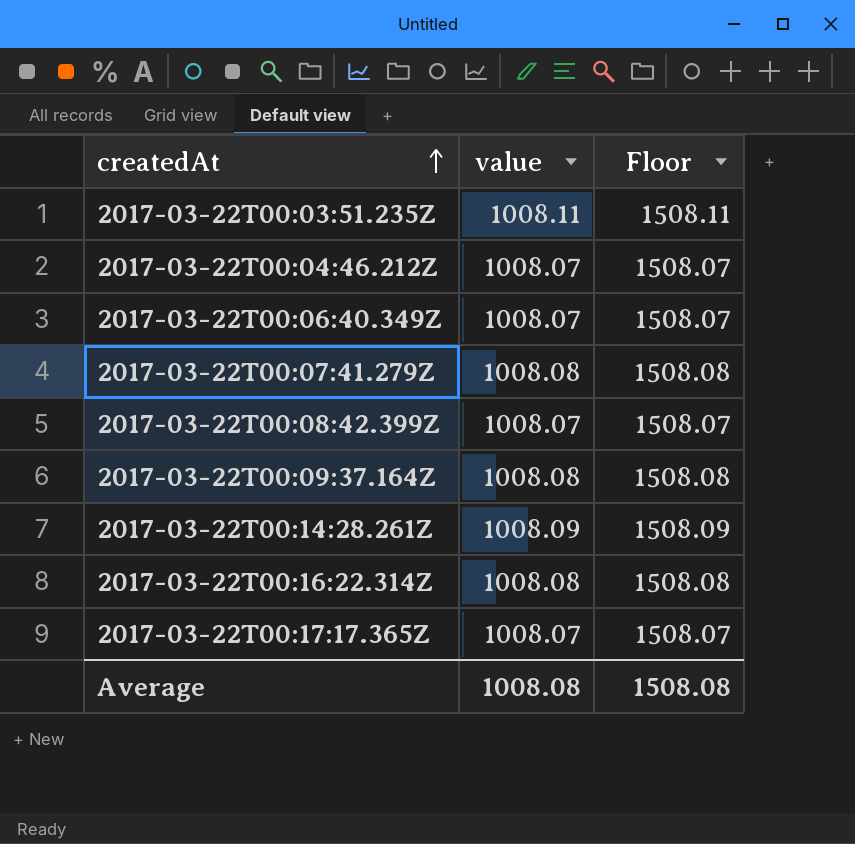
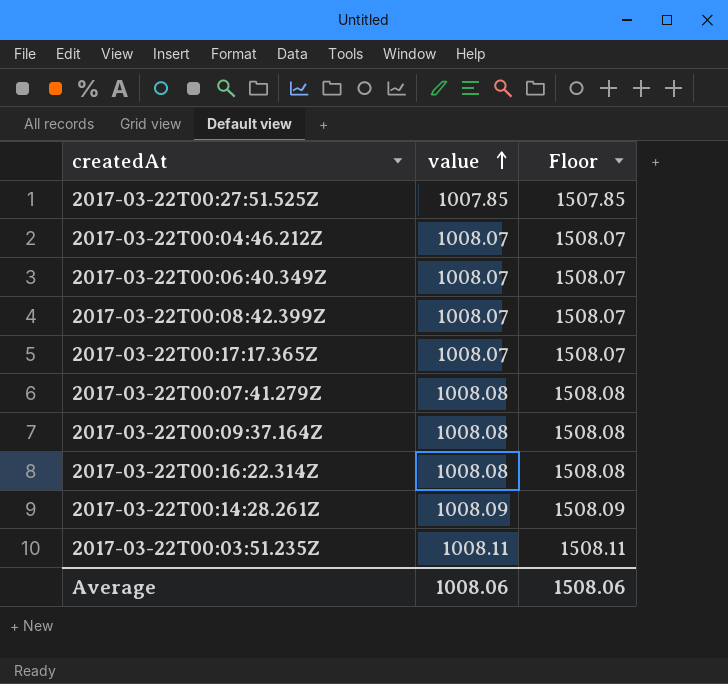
row order: createdAt ascending -> value ascending
row 2017-03-22T00:27:51.525Z: none -> 1007.85 | 1507.85
Average | value: 1008.08 -> 1008.06
Average | Floor: 1508.08 -> 1508.06

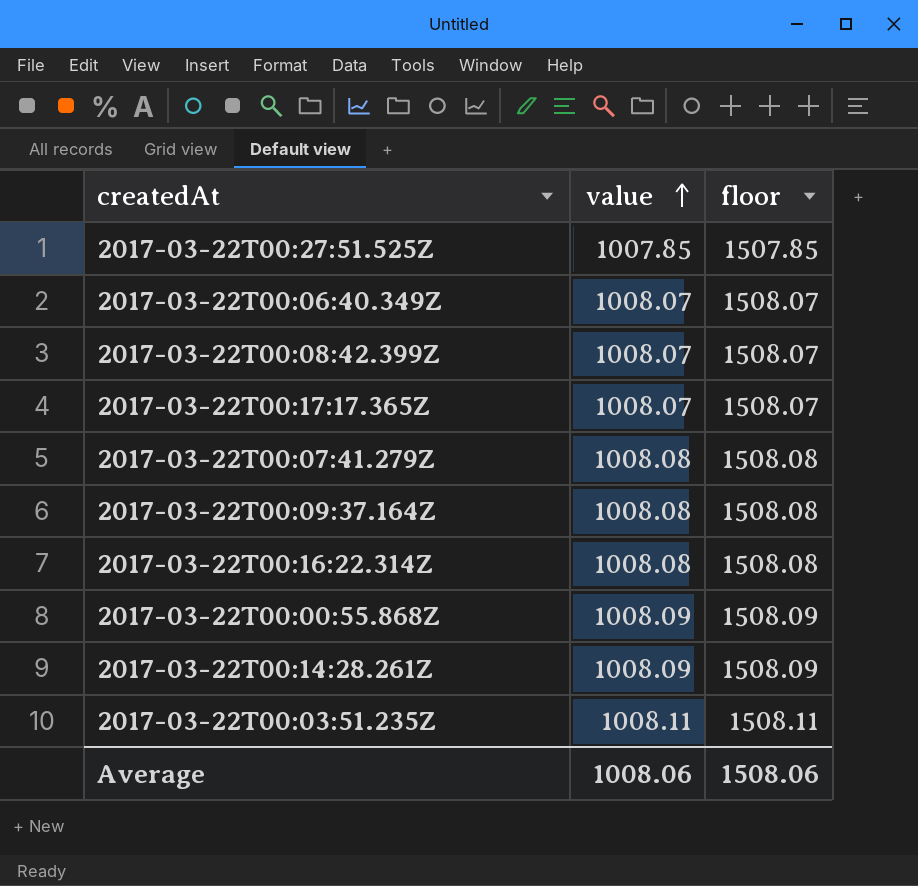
column name: Floor -> floor
row 2017-03-22T00:04:46.212Z: 1008.07 | 1508.07 -> none
row 2017-03-22T00:00:55.868Z: none -> 1008.09 | 1508.09

